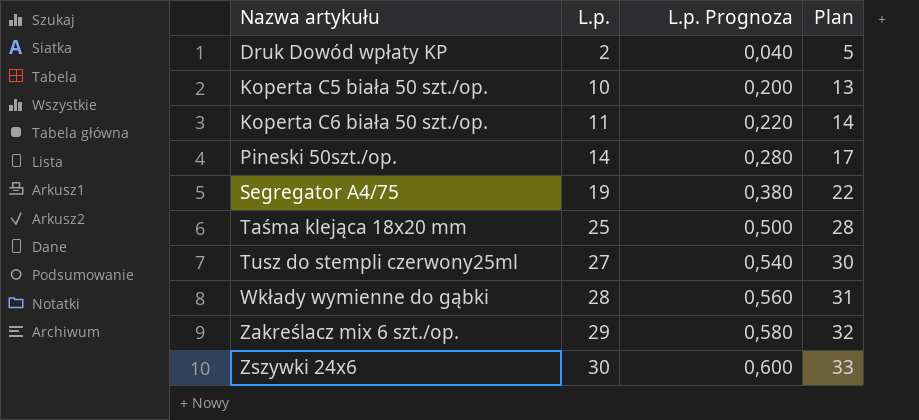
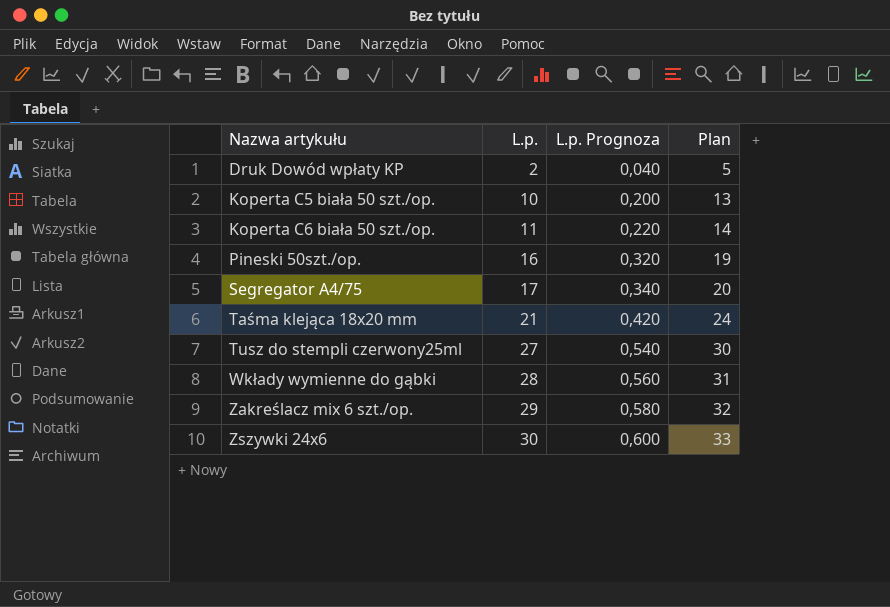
Pineski 50szt./op. | L.p.: 14 -> 16
Pineski 50szt./op. | L.p. Prognoza: 0,280 -> 0,320
Pineski 50szt./op. | Plan: 17 -> 19
Segregator A4/75 | L.p.: 19 -> 17
Segregator A4/75 | L.p. Prognoza: 0,380 -> 0,340
Segregator A4/75 | Plan: 22 -> 20
Taśma klejąca 18x20 mm | L.p.: 25 -> 21
Taśma klejąca 18x20 mm | L.p. Prognoza: 0,500 -> 0,420
Taśma klejąca 18x20 mm | Plan: 28 -> 24

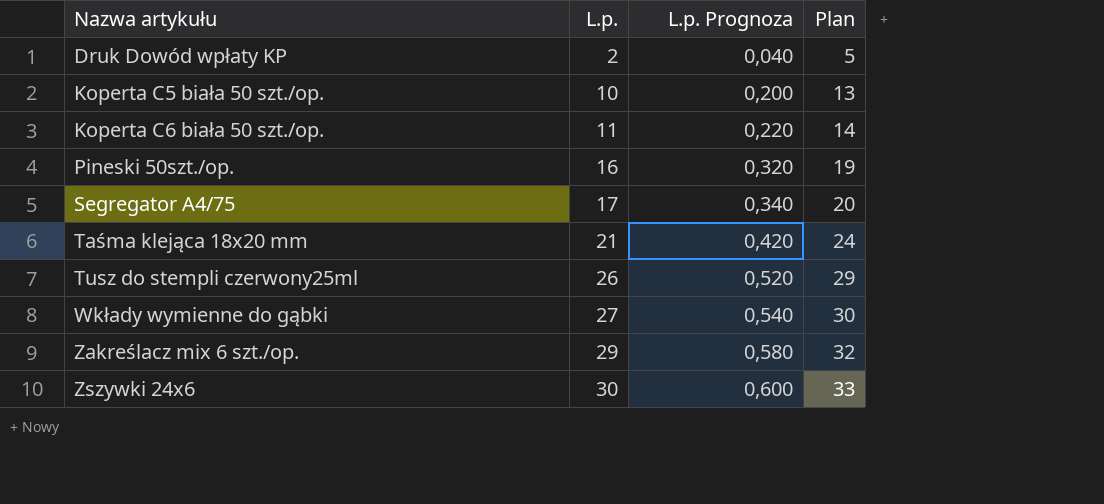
Tusz do stempli czerwony25ml | L.p.: 27 -> 26
Tusz do stempli czerwony25ml | L.p. Prognoza: 0,540 -> 0,520
Tusz do stempli czerwony25ml | Plan: 30 -> 29
Wkłady wymienne do gąbki | L.p.: 28 -> 27
Wkłady wymienne do gąbki | L.p. Prognoza: 0,560 -> 0,540
Wkłady wymienne do gąbki | Plan: 31 -> 30

